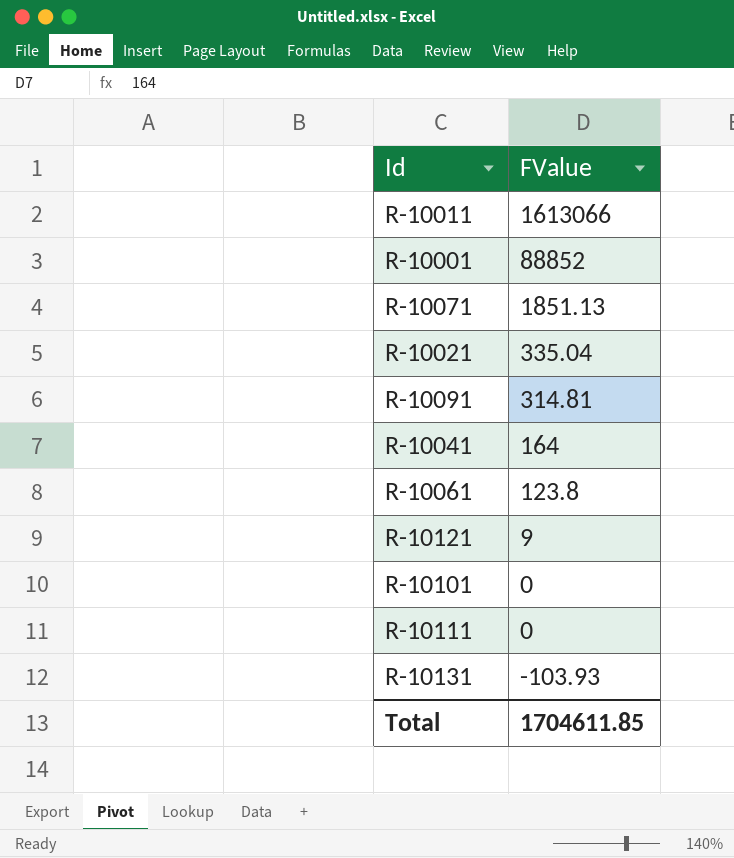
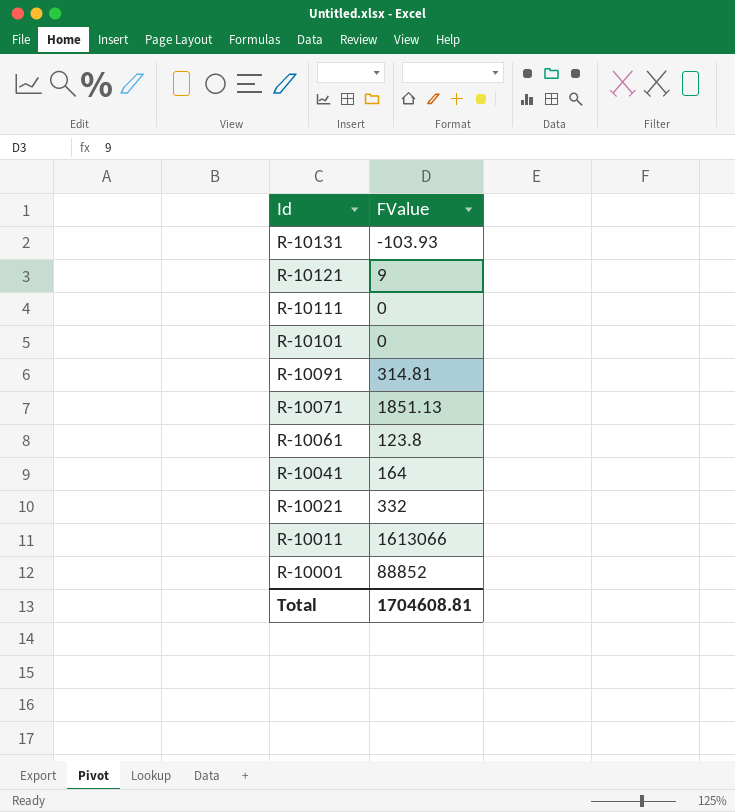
row order: FValue descending -> Id descending
R-10021 | FValue: 335.04 -> 332
Total | FValue: 1704611.85 -> 1704608.81

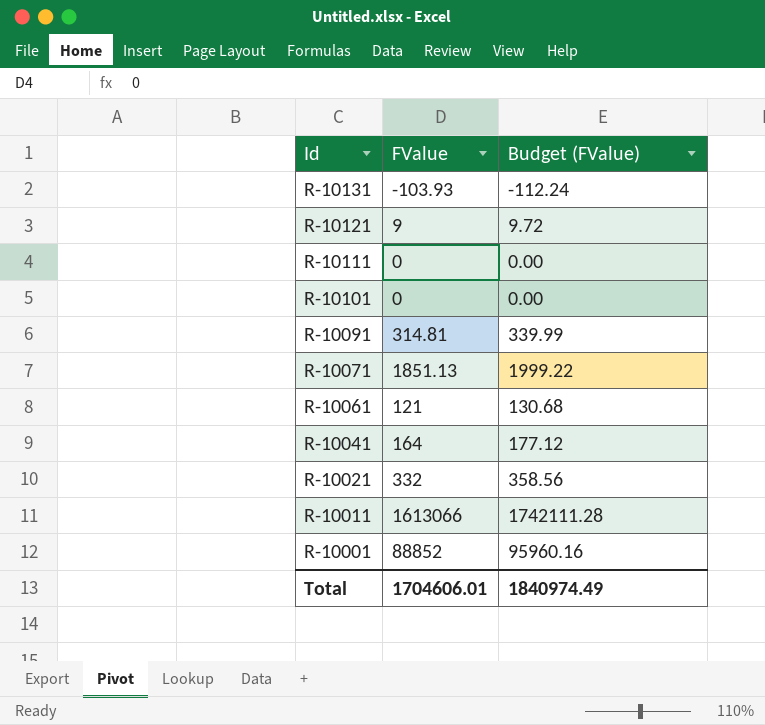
column Budget (FValue) | formula: none -> [FValue] * 1.08
R-10061 | FValue: 123.8 -> 121
Total | FValue: 1704608.81 -> 1704606.01

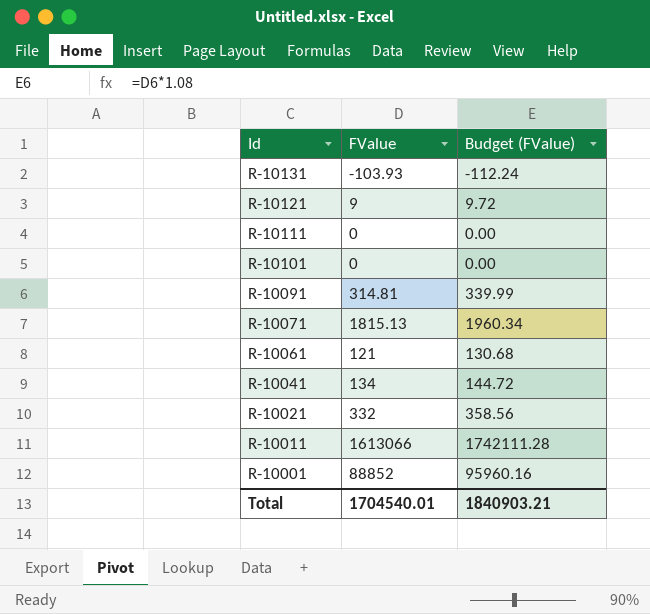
R-10071 | FValue: 1851.13 -> 1815.13
R-10071 | Budget (FValue): 1999.22 -> 1960.34
R-10041 | FValue: 164 -> 134
R-10041 | Budget (FValue): 177.12 -> 144.72
Total | FValue: 1704606.01 -> 1704540.01
Total | Budget (FValue): 1840974.49 -> 1840903.21

